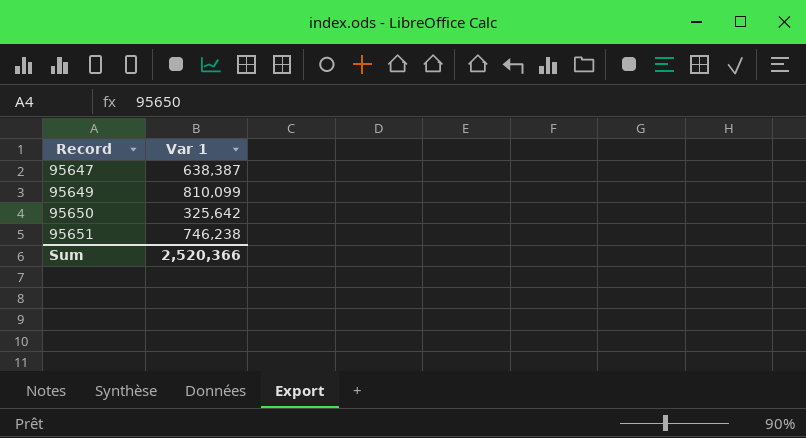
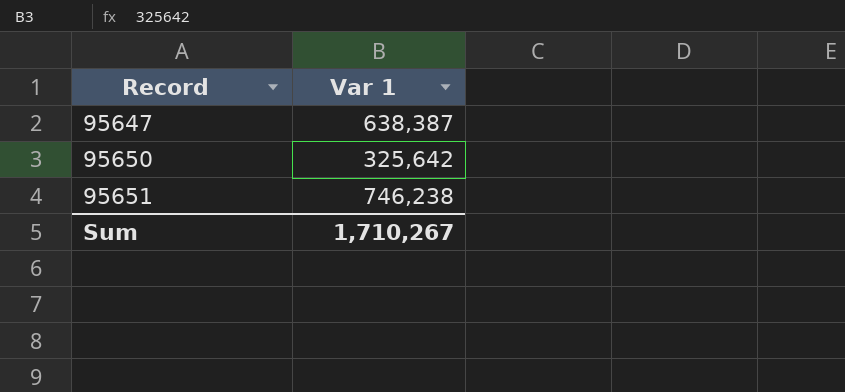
row 95649: 810,099 -> none
Sum | Var 1: 2,520,366 -> 1,710,267

